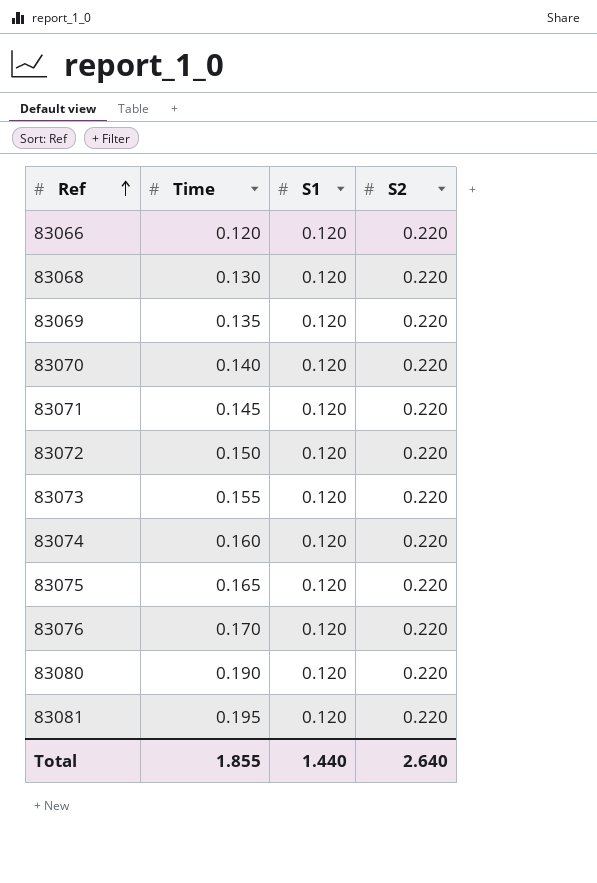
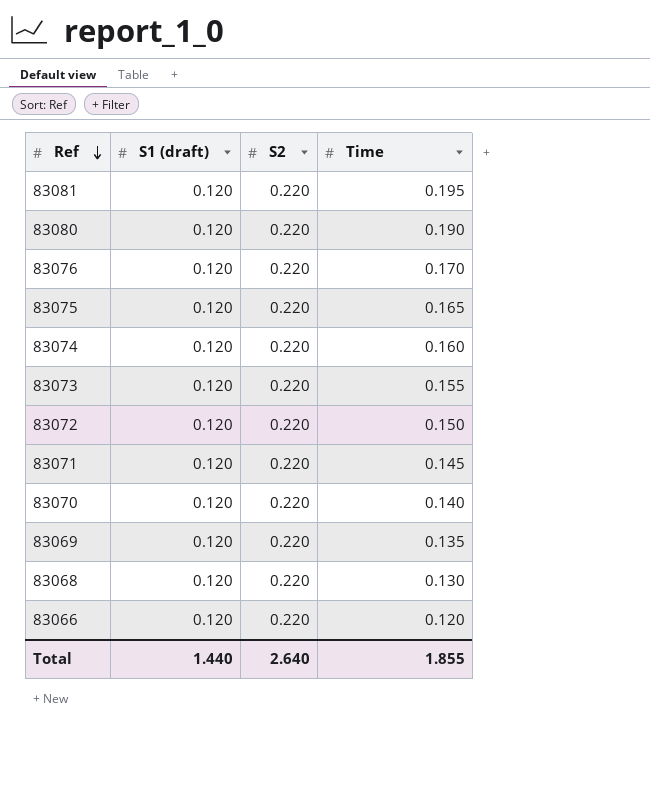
row order: Ref ascending -> Ref descending
column name: S1 -> S1 (draft)
column Time | position: 2 -> 4

